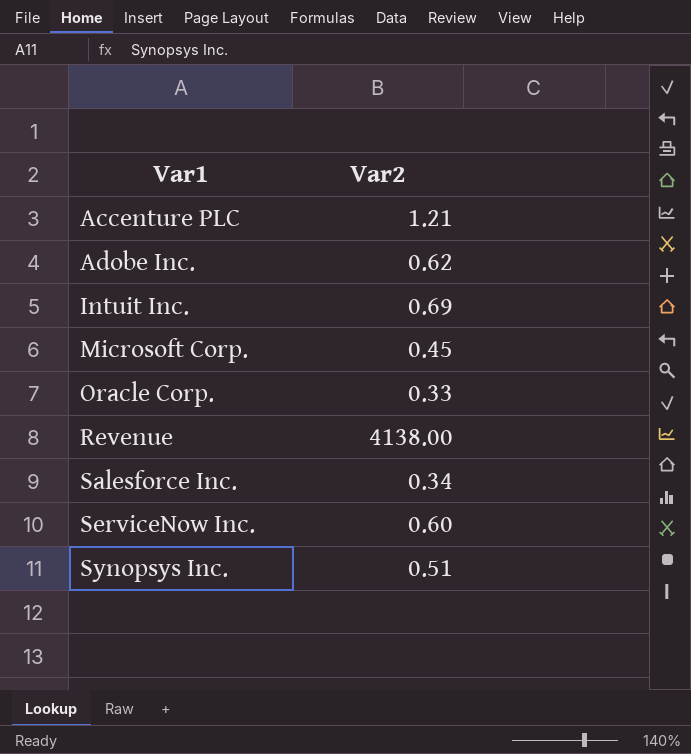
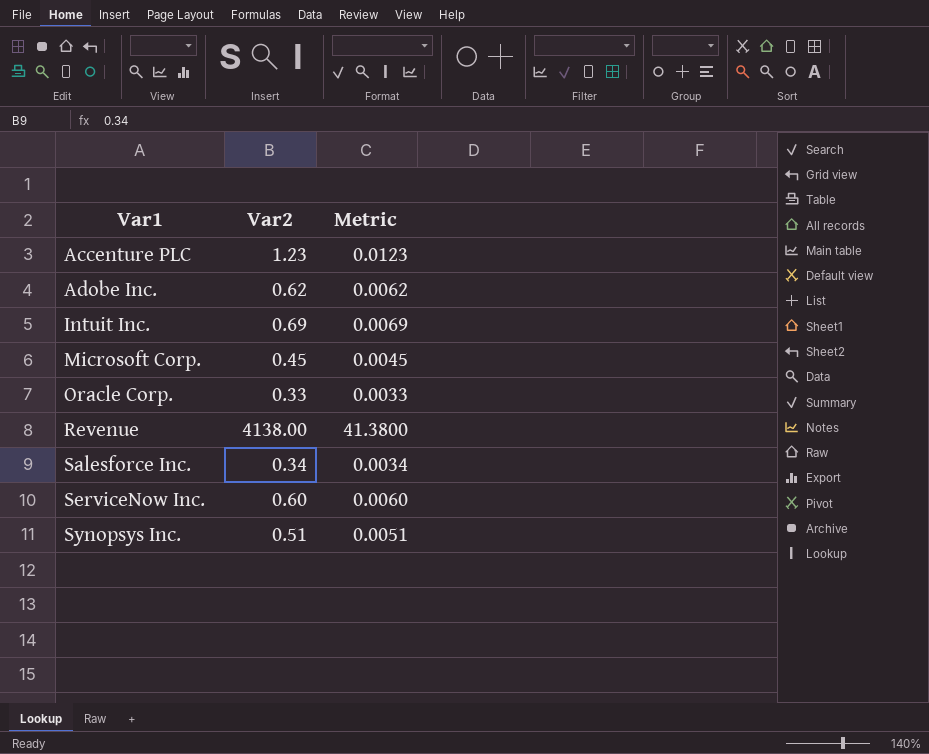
column Metric | formula: none -> [Var2] * 0.01
Accenture PLC | Var2: 1.21 -> 1.23

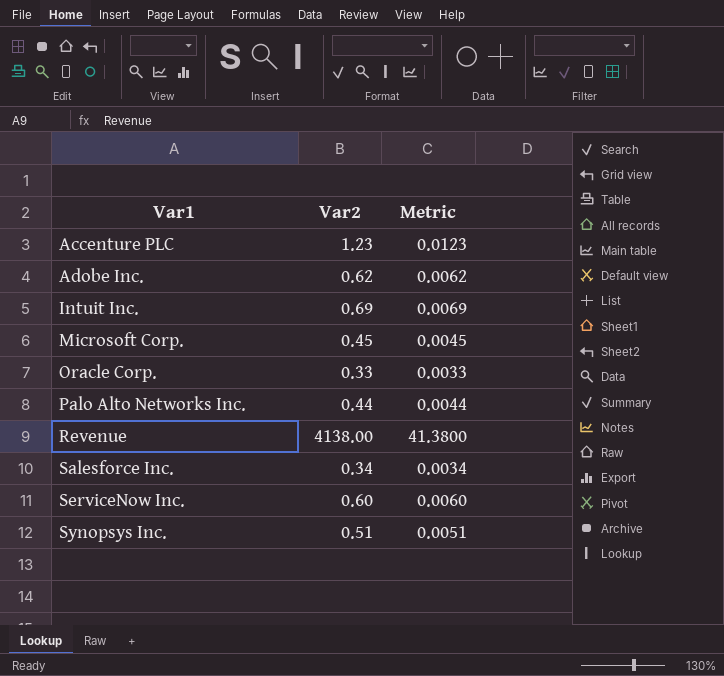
row Palo Alto Networks Inc.: none -> 0.44 | 0.0044

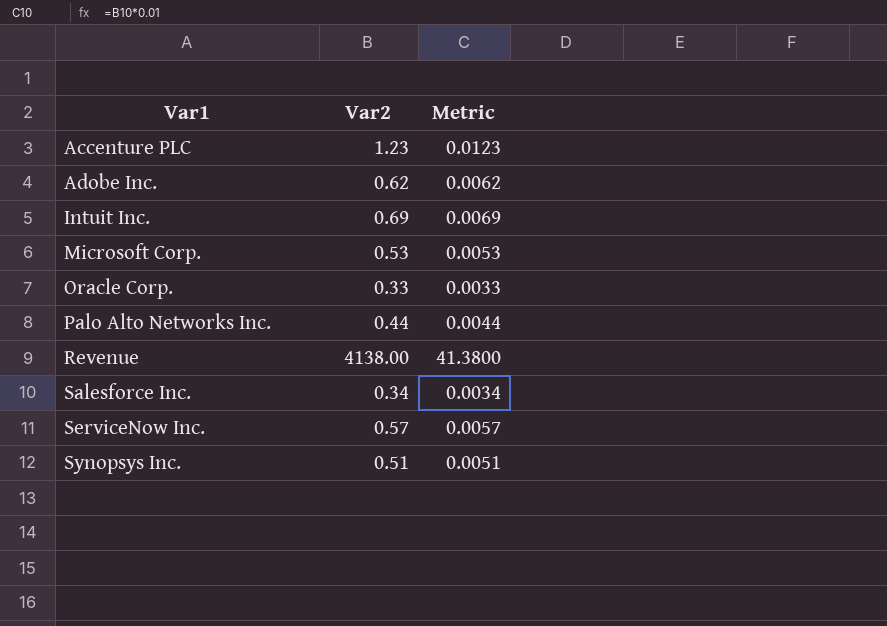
Microsoft Corp. | Var2: 0.45 -> 0.53
Microsoft Corp. | Metric: 0.0045 -> 0.0053
ServiceNow Inc. | Var2: 0.60 -> 0.57
ServiceNow Inc. | Metric: 0.0060 -> 0.0057

